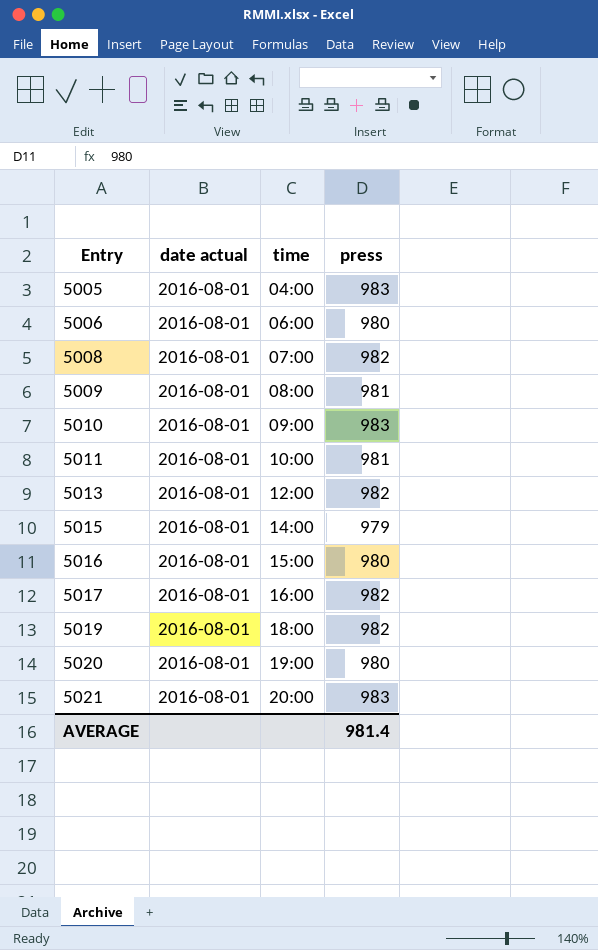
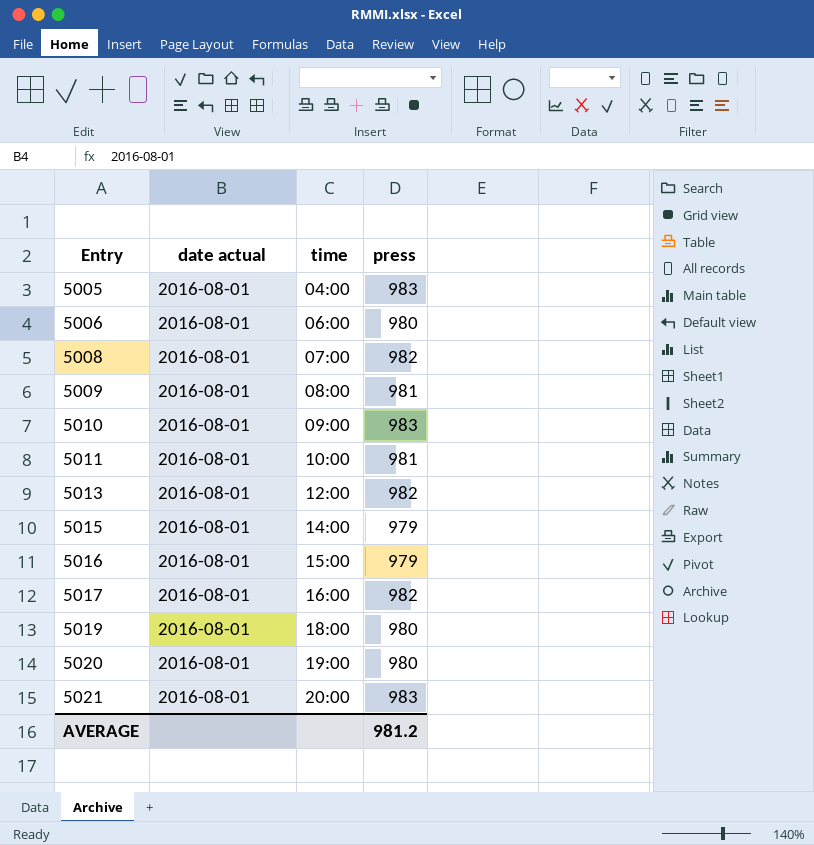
5016 | press: 980 -> 979
5019 | press: 982 -> 980
AVERAGE | press: 981.4 -> 981.2

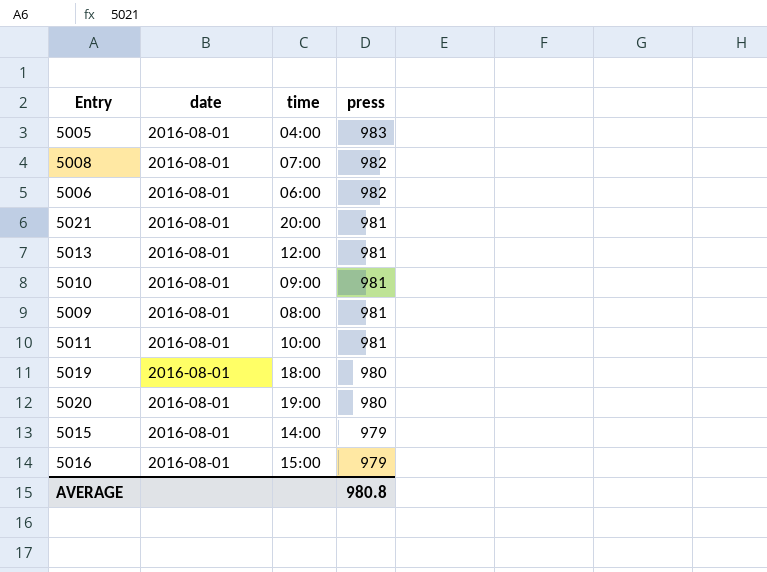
row order: Entry ascending -> press descending
column name: date actual -> date
row 5017: 2016-08-01 | 16:00 | 982 -> none
5006 | press: 980 -> 982
5021 | press: 983 -> 981
5013 | press: 982 -> 981
5010 | press: 983 -> 981
AVERAGE | press: 981.2 -> 980.8

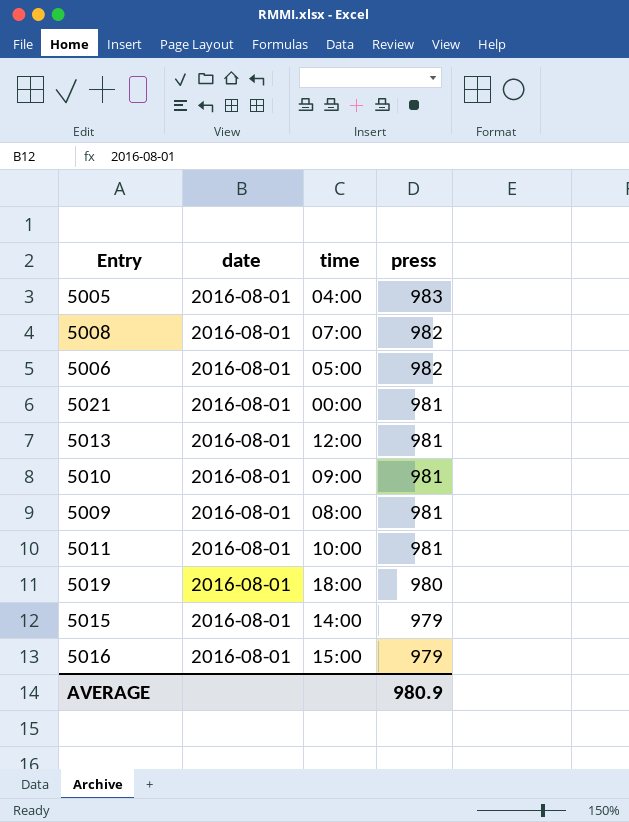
row 5020: 2016-08-01 | 19:00 | 980 -> none
5006 | time: 06:00 -> 05:00
5021 | time: 20:00 -> 00:00
AVERAGE | press: 980.8 -> 980.9

